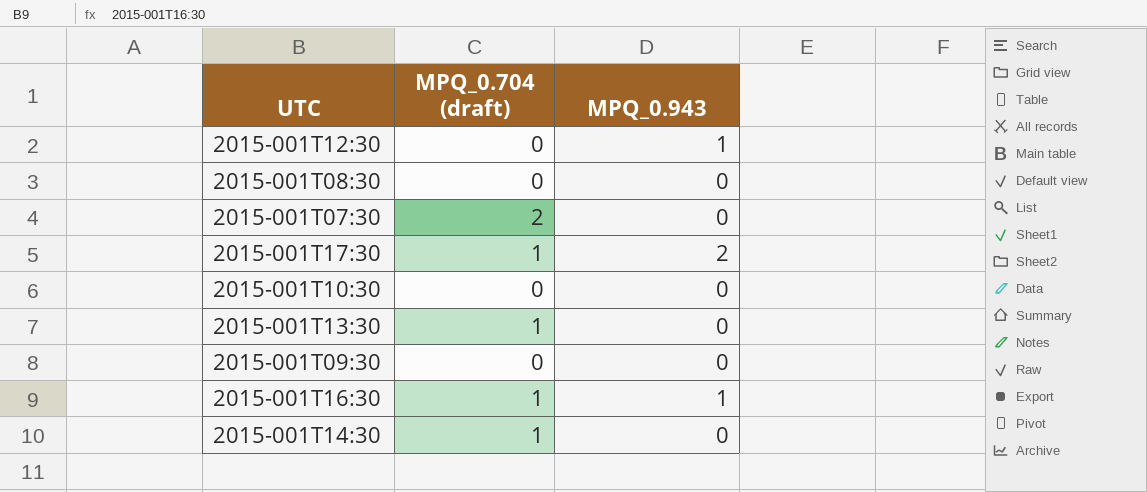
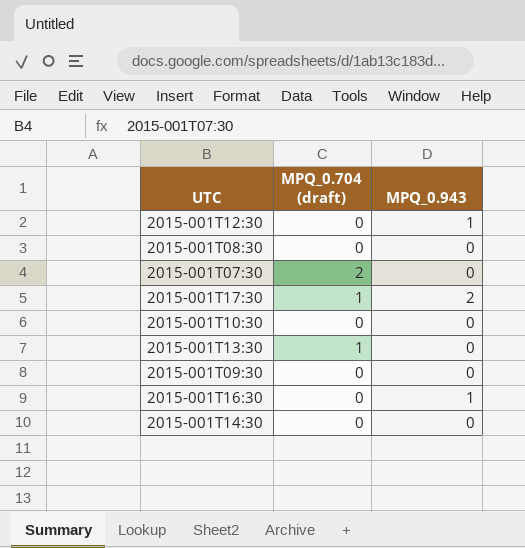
2015-001T16:30 | MPQ_0.704 (draft): 1 -> 0
2015-001T14:30 | MPQ_0.704 (draft): 1 -> 0

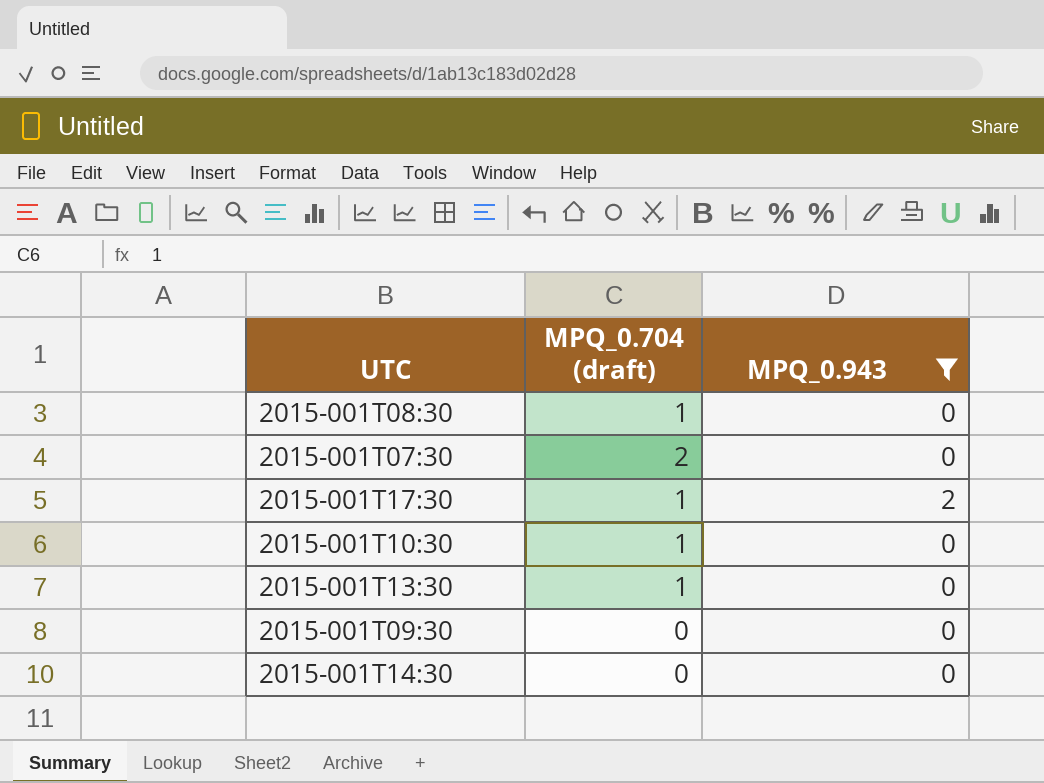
filter: none -> MPQ_0.943 != 1
2015-001T08:30 | MPQ_0.704 (draft): 0 -> 1
2015-001T10:30 | MPQ_0.704 (draft): 0 -> 1

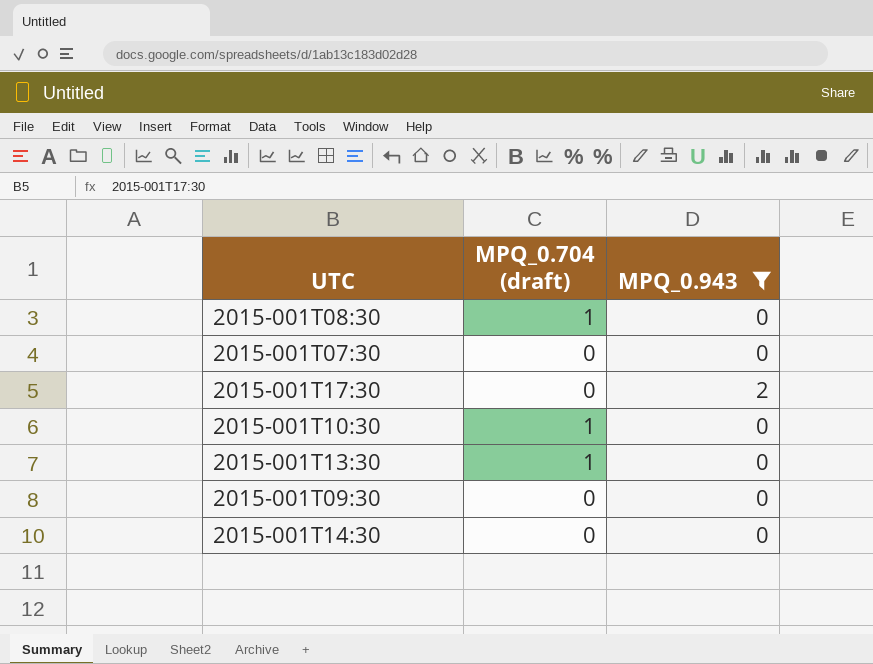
2015-001T07:30 | MPQ_0.704 (draft): 2 -> 0
2015-001T17:30 | MPQ_0.704 (draft): 1 -> 0

